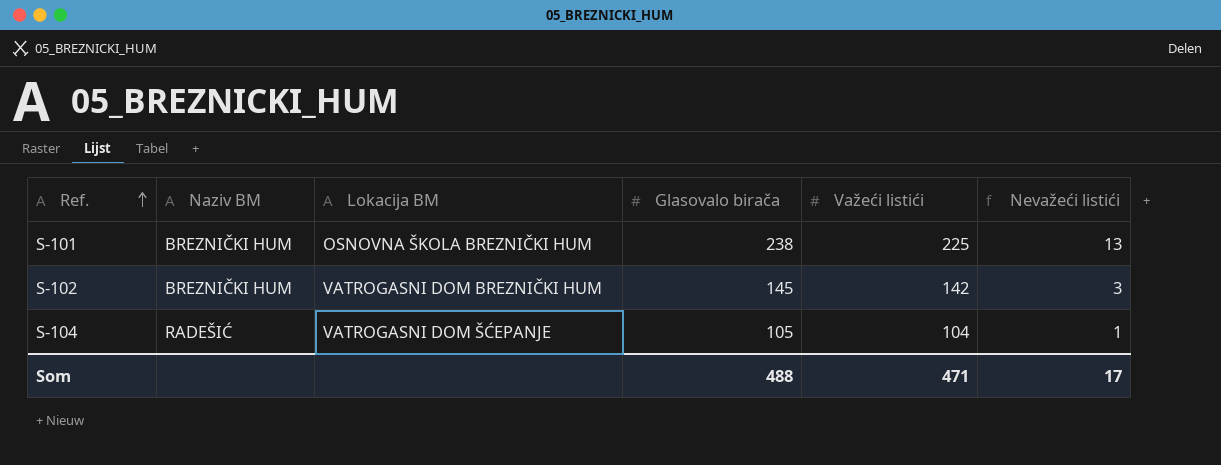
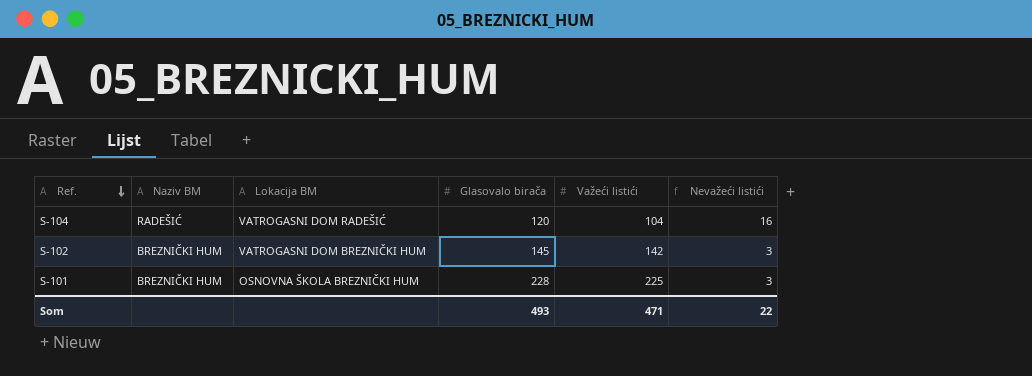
row order: Ref. ascending -> Ref. descending
S-104 | Lokacija BM: VATROGASNI DOM ŠĆEPANJE -> VATROGASNI DOM RADEŠIĆ
S-104 | Glasovalo birača: 105 -> 120
S-104 | Nevažeći listići: 1 -> 16
S-101 | Glasovalo birača: 238 -> 228
S-101 | Nevažeći listići: 13 -> 3
Som | Glasovalo birača: 488 -> 493
Som | Nevažeći listići: 17 -> 22

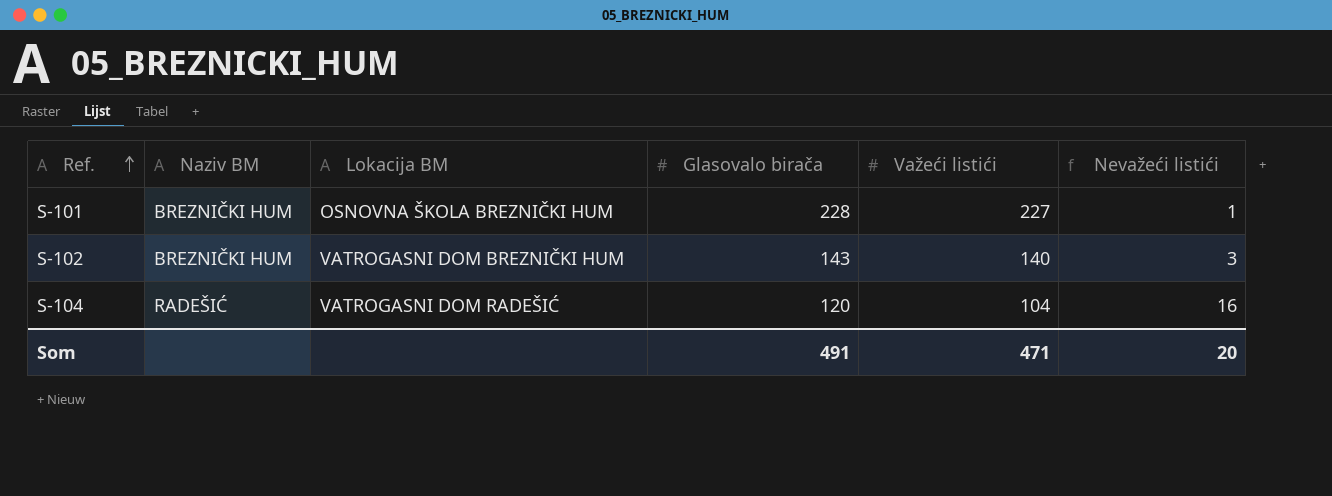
row order: Ref. descending -> Ref. ascending
S-101 | Važeći listići: 225 -> 227
S-101 | Nevažeći listići: 3 -> 1
S-102 | Glasovalo birača: 145 -> 143
S-102 | Važeći listići: 142 -> 140
Som | Glasovalo birača: 493 -> 491
Som | Nevažeći listići: 22 -> 20

